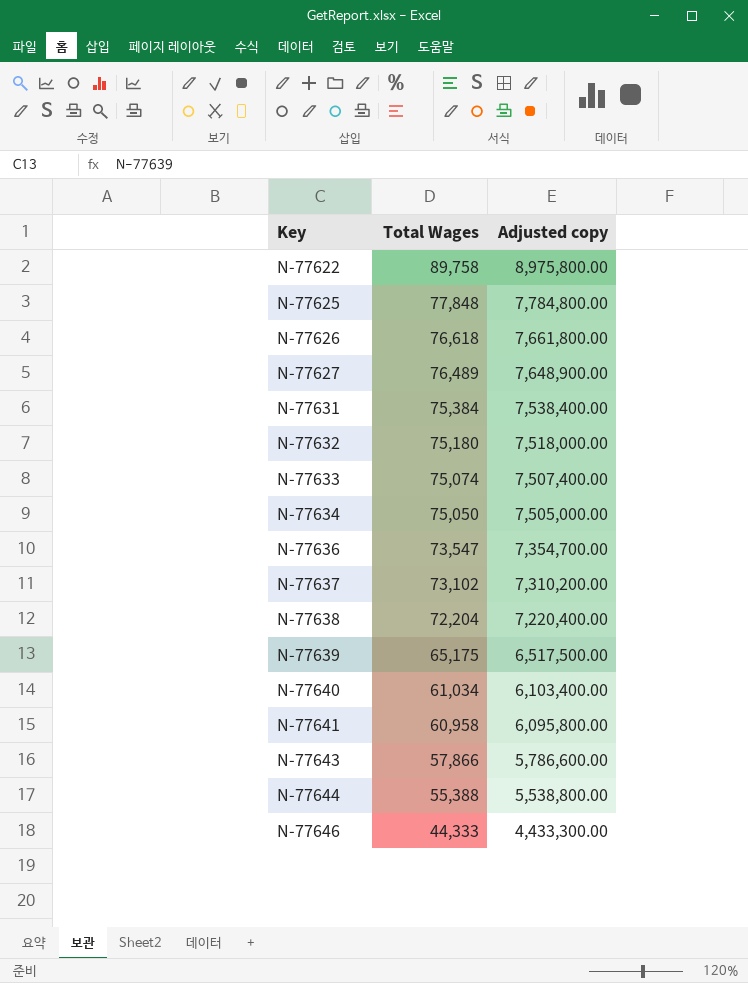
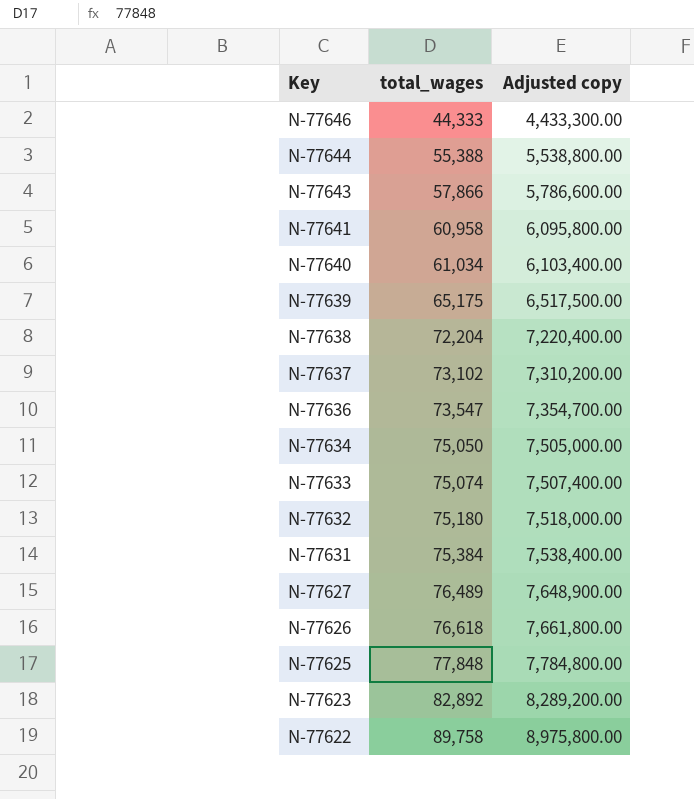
row order: Key ascending -> Key descending
column name: Total Wages -> total_wages
row N-77623: none -> 82,892 | 8,289,200.00

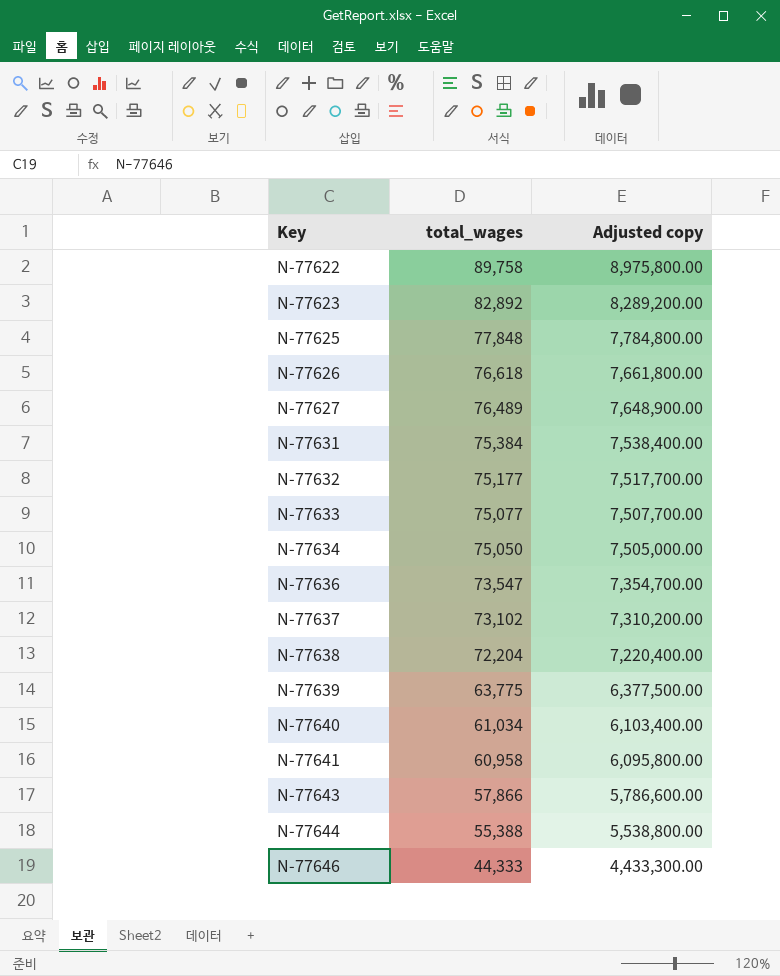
row order: Key descending -> Key ascending
N-77632 | total_wages: 75,180 -> 75,177
N-77632 | Adjusted copy: 7,518,000.00 -> 7,517,700.00
N-77633 | total_wages: 75,074 -> 75,077
N-77633 | Adjusted copy: 7,507,400.00 -> 7,507,700.00
N-77639 | total_wages: 65,175 -> 63,775
N-77639 | Adjusted copy: 6,517,500.00 -> 6,377,500.00

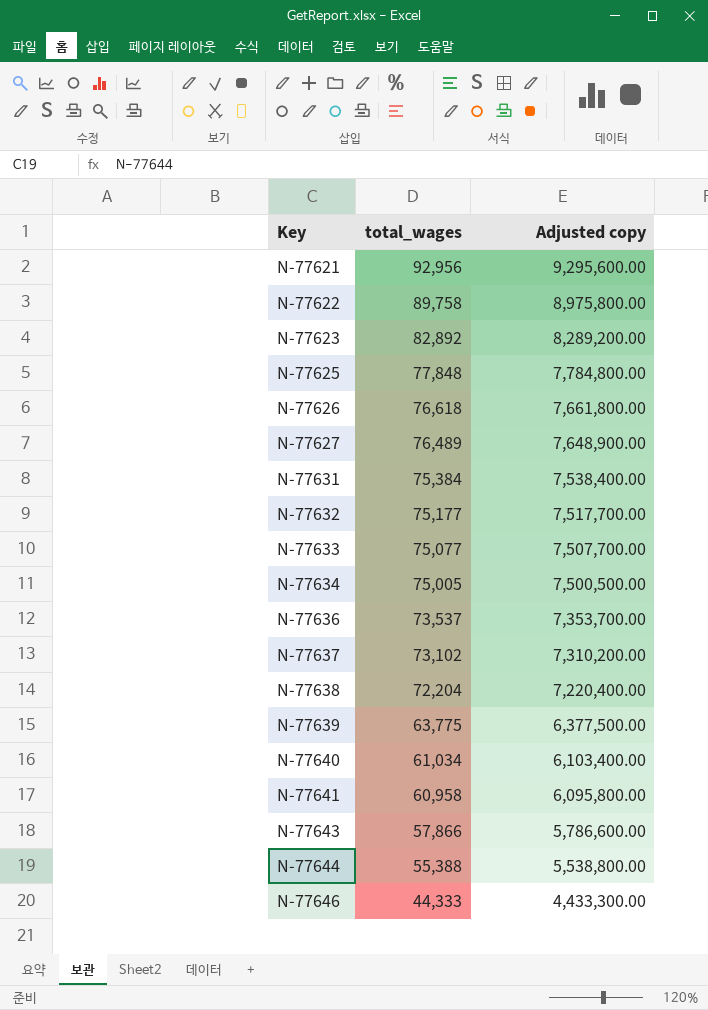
row N-77621: none -> 92,956 | 9,295,600.00
N-77634 | total_wages: 75,050 -> 75,005
N-77634 | Adjusted copy: 7,505,000.00 -> 7,500,500.00
N-77636 | total_wages: 73,547 -> 73,537
N-77636 | Adjusted copy: 7,354,700.00 -> 7,353,700.00

